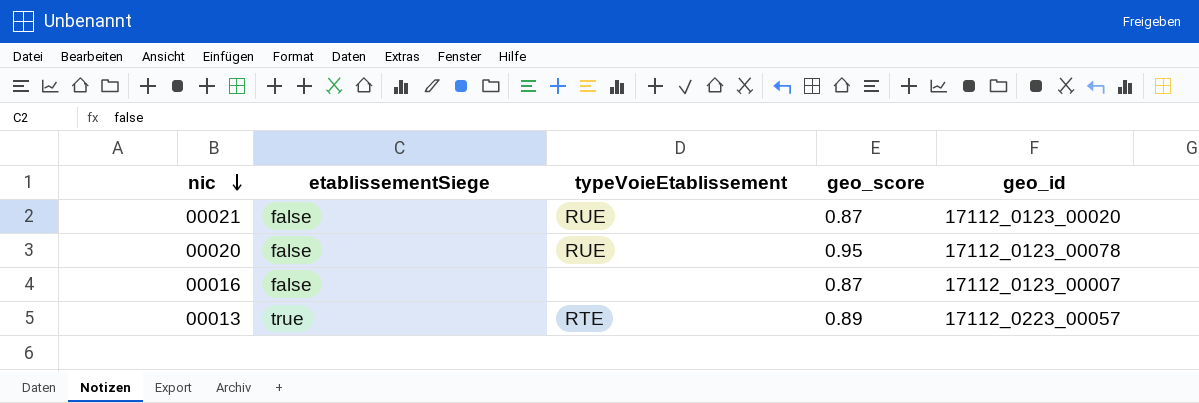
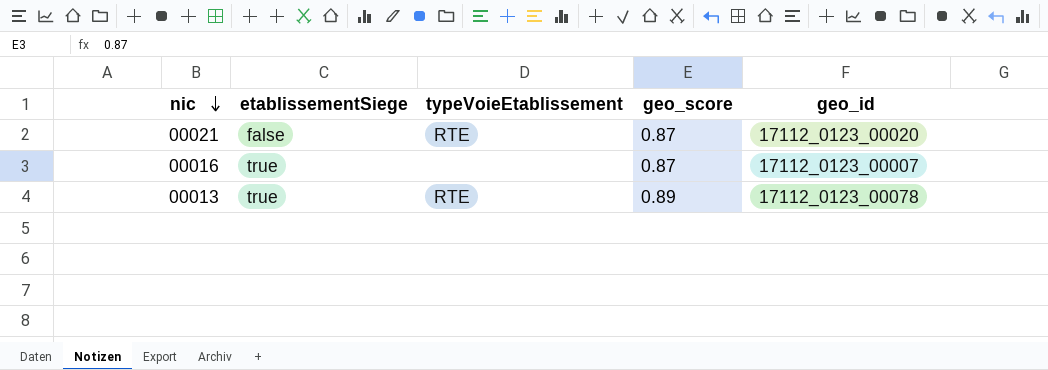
row 00020: false | RUE | 0.95 | 17112_0123_00078 -> none
00021 | typeVoieEtablissement: RUE -> RTE
00016 | etablissementSiege: false -> true
00013 | geo_id: 17112_0223_00057 -> 17112_0123_00078

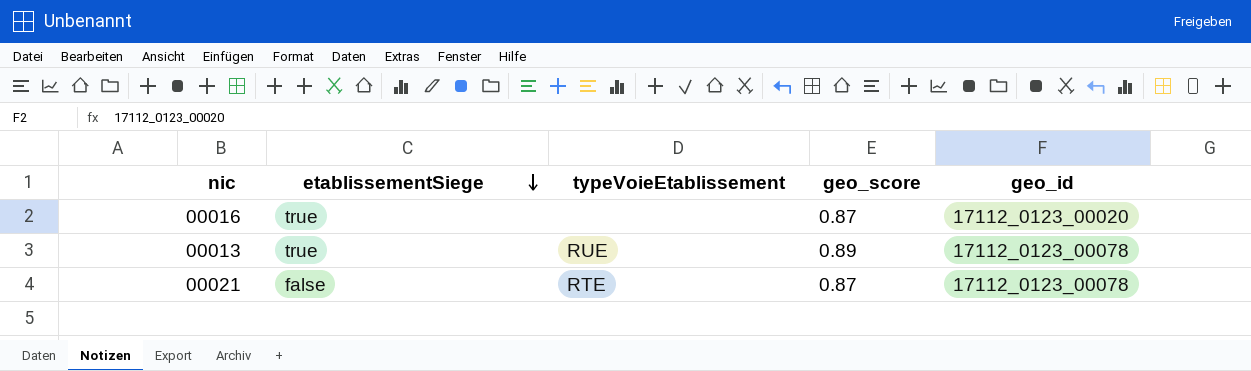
row order: nic descending -> etablissementSiege descending
00016 | geo_id: 17112_0123_00007 -> 17112_0123_00020
00013 | typeVoieEtablissement: RTE -> RUE
00021 | geo_id: 17112_0123_00020 -> 17112_0123_00078

